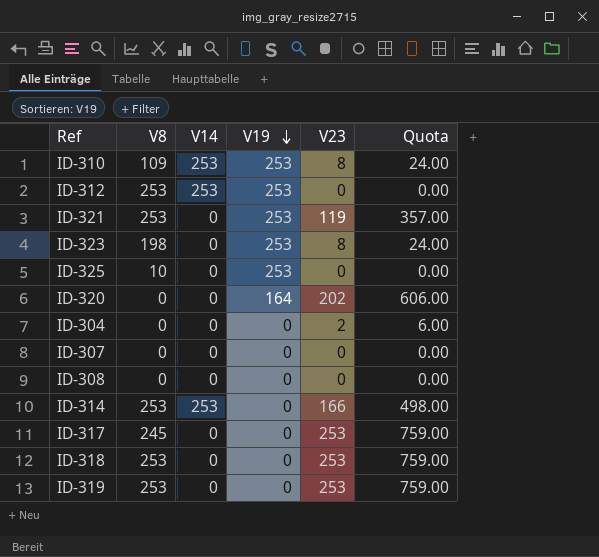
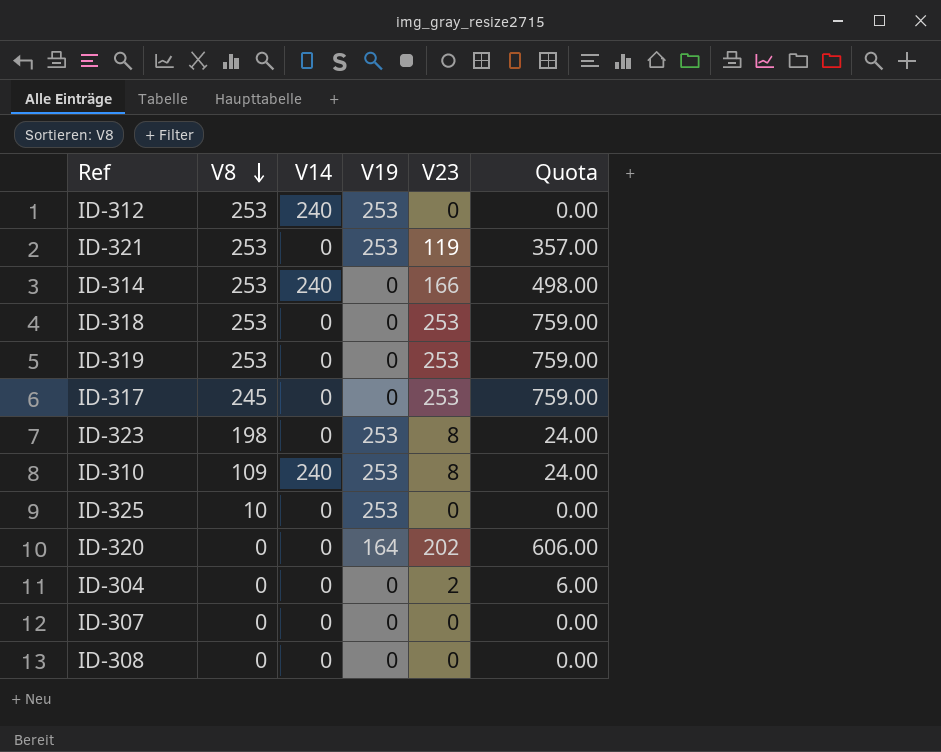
row order: V19 descending -> V8 descending
ID-312 | V14: 253 -> 240
ID-314 | V14: 253 -> 240
ID-310 | V14: 253 -> 240

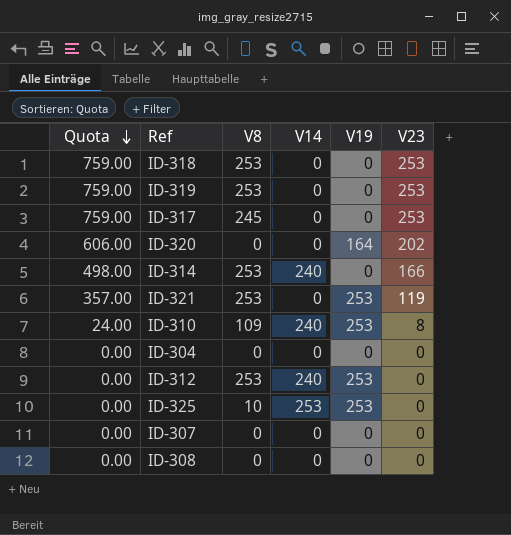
row order: V8 descending -> Quota descending
column Quota | position: 6 -> 1
row ID-323: 198 | 0 | 253 | 8 | 24.00 -> none
ID-304 | Quota: 6.00 -> 0.00
ID-304 | V23: 2 -> 0
ID-325 | V14: 0 -> 253

